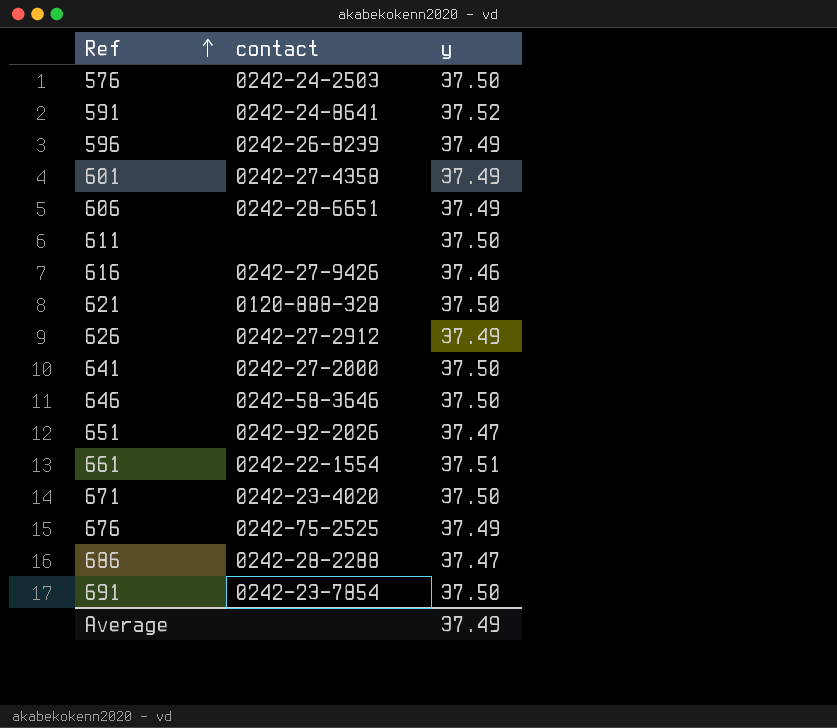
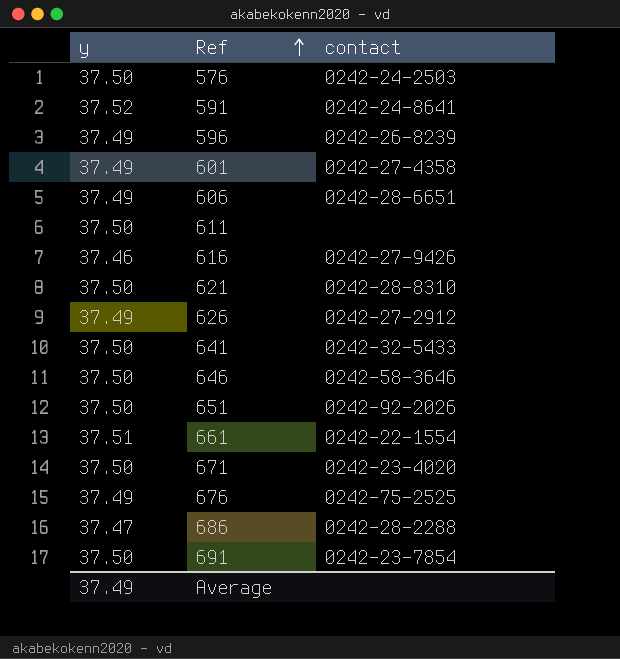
column y | position: 3 -> 1
621 | contact: 0120-888-328 -> 0242-28-8310
641 | contact: 0242-27-2000 -> 0242-32-5433
651 | y: 37.47 -> 37.50

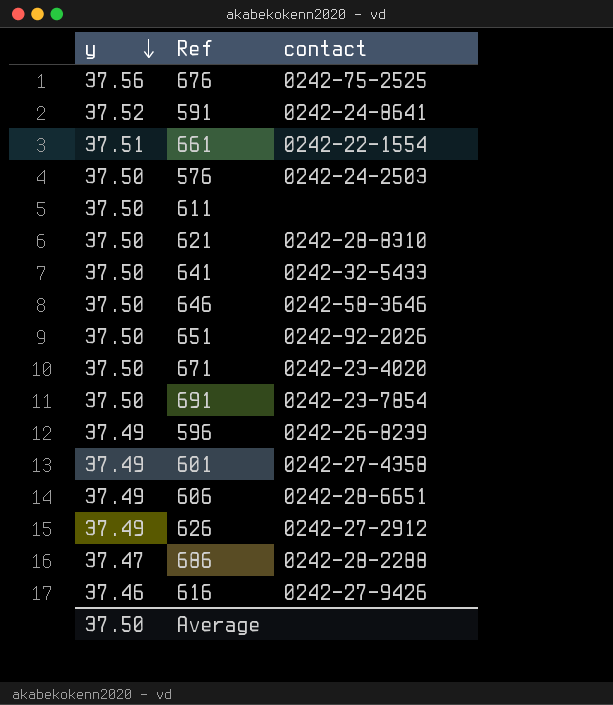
row order: Ref ascending -> y descending
676 | y: 37.49 -> 37.56
Average | y: 37.49 -> 37.50

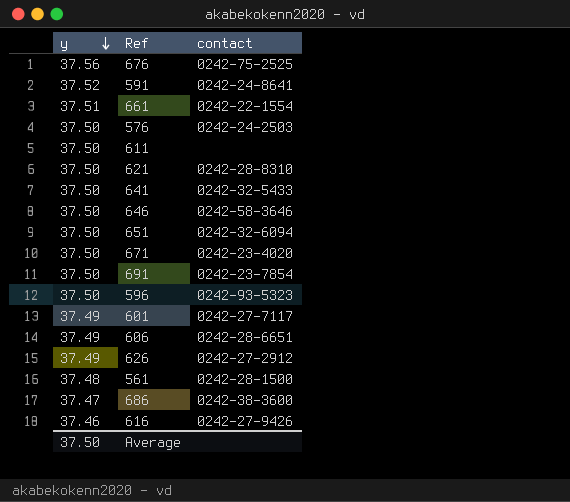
651 | contact: 0242-92-2026 -> 0242-32-6094
596 | y: 37.49 -> 37.50
596 | contact: 0242-26-8239 -> 0242-93-5323
601 | contact: 0242-27-4358 -> 0242-27-7117
row 561: none -> 37.48 | 0242-28-1500
686 | contact: 0242-28-2288 -> 0242-38-3600

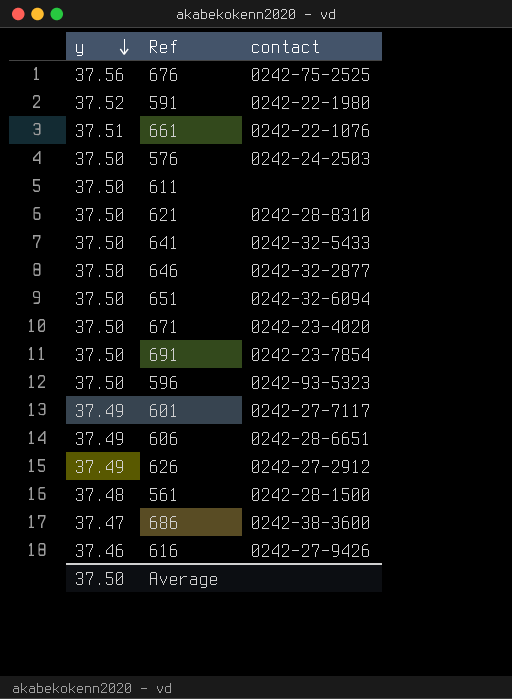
591 | contact: 0242-24-8641 -> 0242-22-1980
661 | contact: 0242-22-1554 -> 0242-22-1076
646 | contact: 0242-58-3646 -> 0242-32-2877

